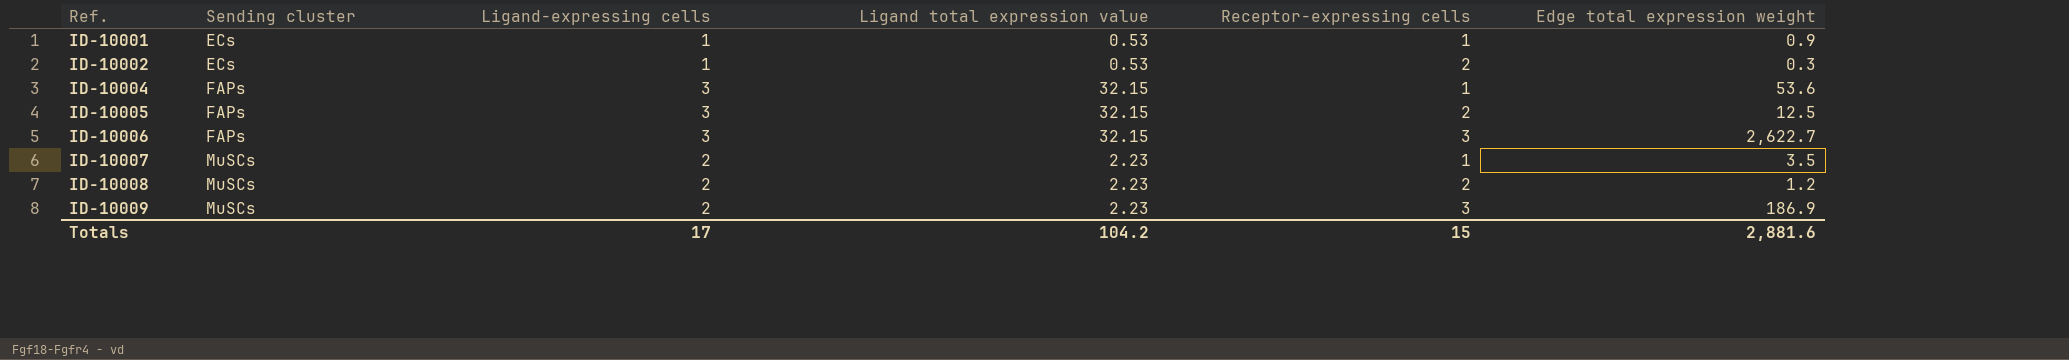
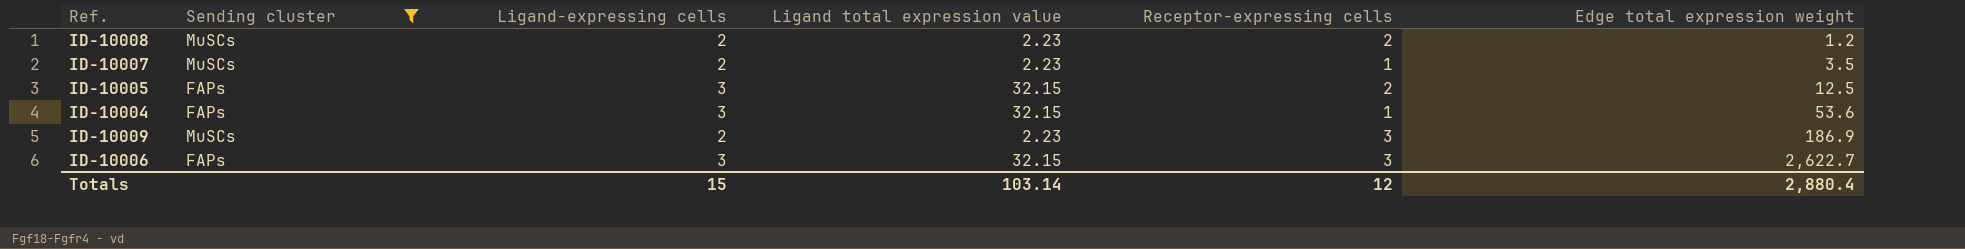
filter: none -> Sending cluster != ECs
row order: Ref. ascending -> Edge total expression weight ascending
Totals | Ligand-expressing cells: 17 -> 15
Totals | Ligand total expression value: 104.2 -> 103.14
Totals | Receptor-expressing cells: 15 -> 12
Totals | Edge total expression weight: 2,881.6 -> 2,880.4

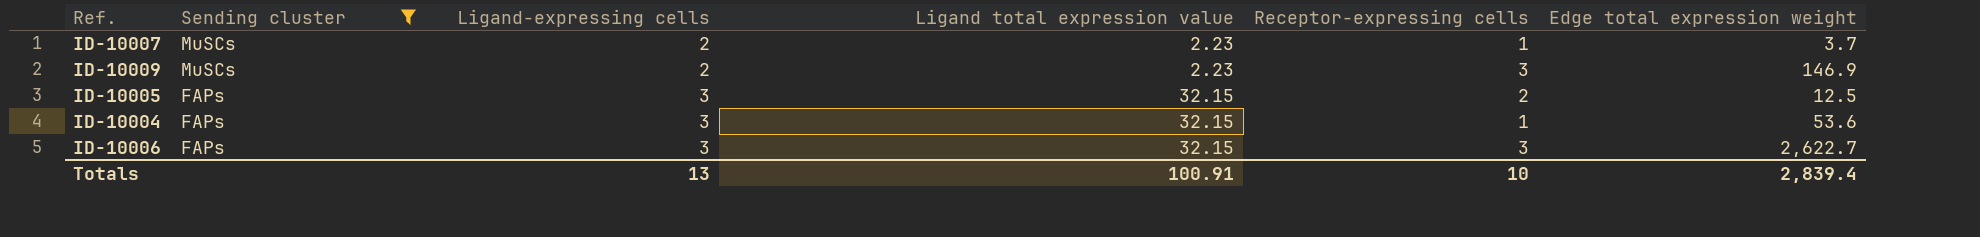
row order: Edge total expression weight ascending -> Sending cluster descending
row ID-10008: MuSCs | 2 | 2.23 | 2 | 1.2 -> none
ID-10007 | Edge total expression weight: 3.5 -> 3.7
ID-10009 | Edge total expression weight: 186.9 -> 146.9
Totals | Ligand-expressing cells: 15 -> 13
Totals | Ligand total expression value: 103.14 -> 100.91
Totals | Receptor-expressing cells: 12 -> 10
Totals | Edge total expression weight: 2,880.4 -> 2,839.4

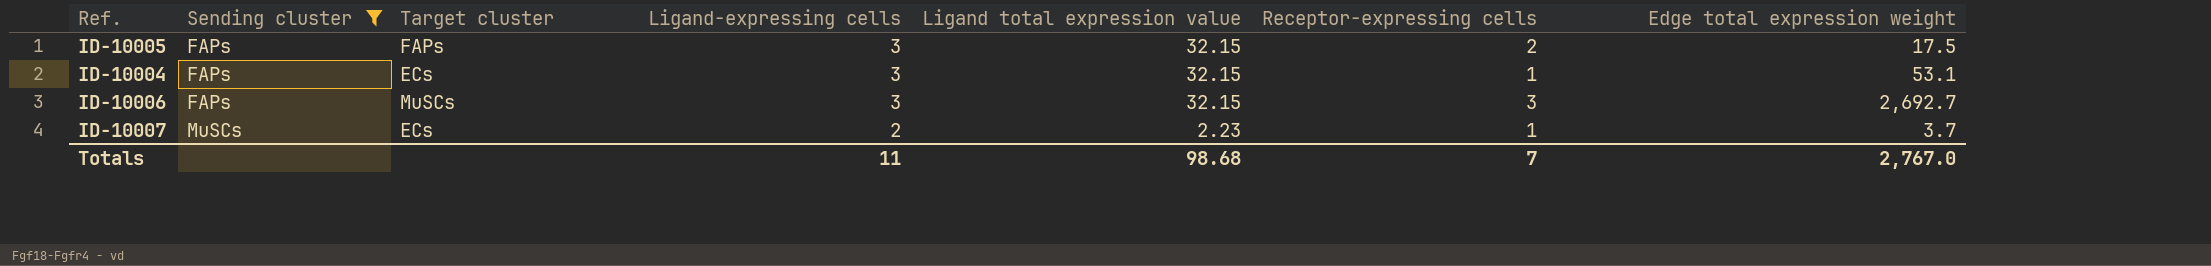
row order: Sending cluster descending -> Sending cluster ascending
column Target cluster | position: none -> 3
row ID-10009: MuSCs | 2 | 2.23 | 3 | 146.9 -> none
ID-10005 | Edge total expression weight: 12.5 -> 17.5
ID-10004 | Edge total expression weight: 53.6 -> 53.1
ID-10006 | Edge total expression weight: 2,622.7 -> 2,692.7
Totals | Ligand-expressing cells: 13 -> 11
Totals | Ligand total expression value: 100.91 -> 98.68
Totals | Receptor-expressing cells: 10 -> 7
Totals | Edge total expression weight: 2,839.4 -> 2,767.0

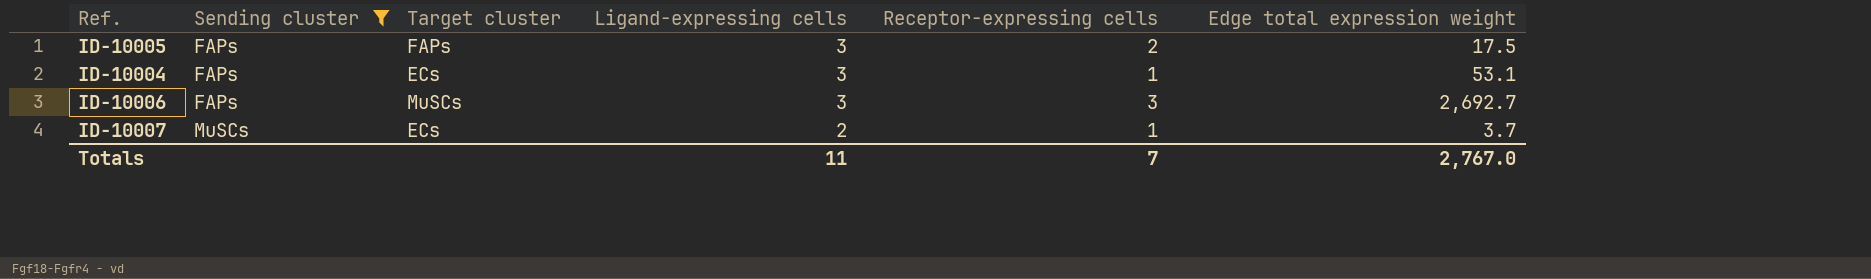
column Ligand total expression value | position: 5 -> none

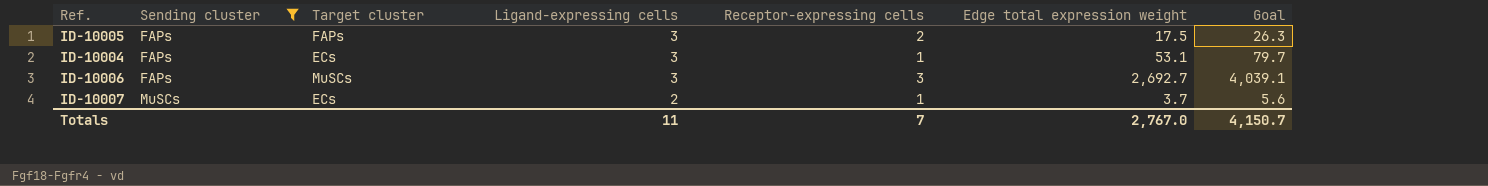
column Goal | formula: none -> [Edge total expression weight] * 1.5

